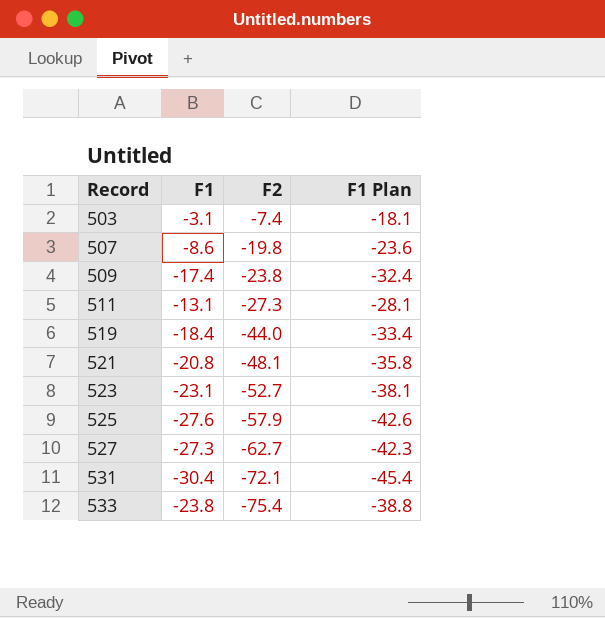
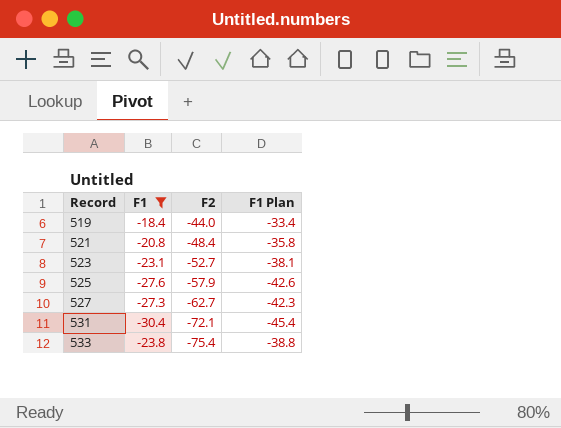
filter: none -> F1 <= -18.4
521 | F2: -48.1 -> -48.4

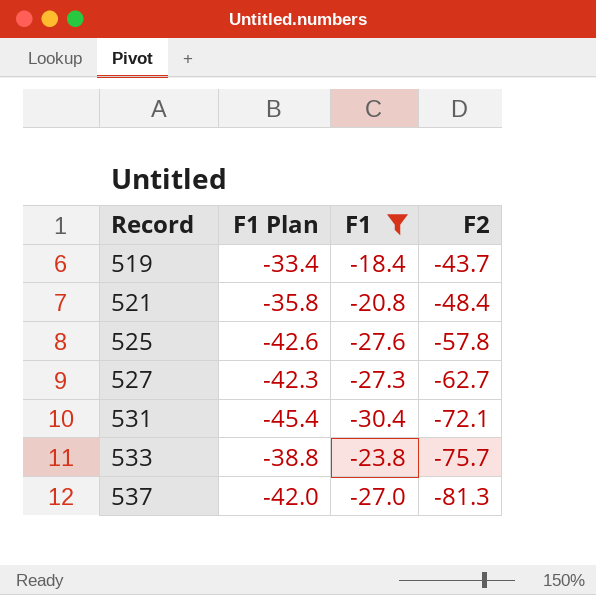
column F1 Plan | position: 4 -> 2
row 523: -23.1 | -52.7 | -38.1 -> none
519 | F2: -44.0 -> -43.7
525 | F2: -57.9 -> -57.8
533 | F2: -75.4 -> -75.7
row 537: none -> -42.0 | -27.0 | -81.3

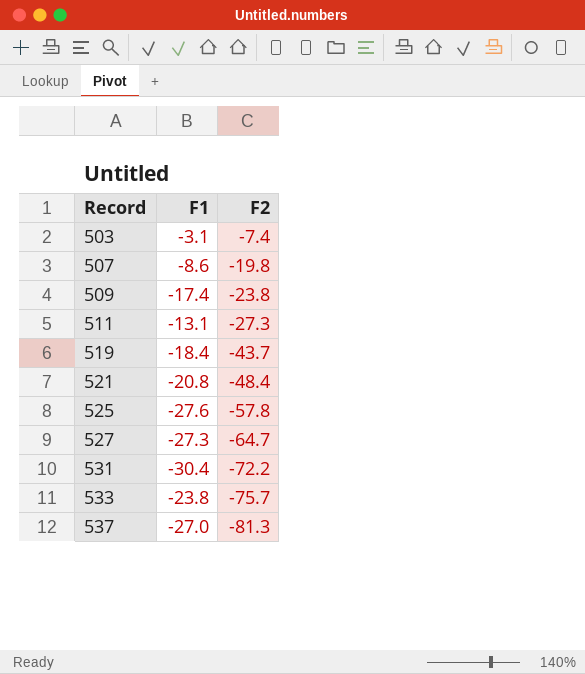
filter: F1 <= -18.4 -> none
column F1 Plan | formula: [F1] - 15 -> none
527 | F2: -62.7 -> -64.7
531 | F2: -72.1 -> -72.2

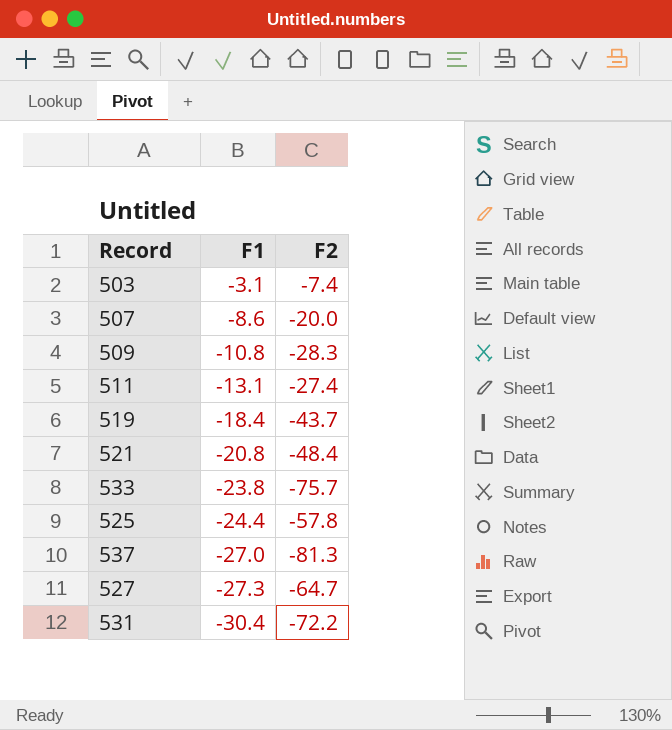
row order: Record ascending -> F1 descending
507 | F2: -19.8 -> -20.0
509 | F1: -17.4 -> -10.8
509 | F2: -23.8 -> -28.3
511 | F2: -27.3 -> -27.4
525 | F1: -27.6 -> -24.4

